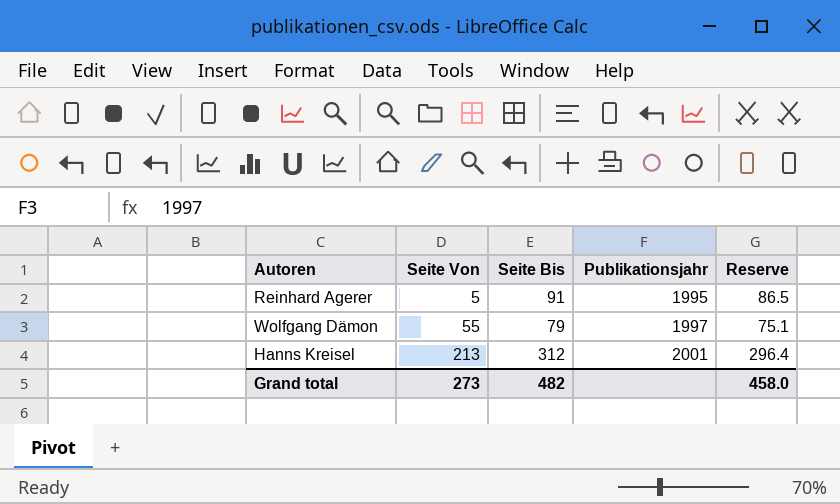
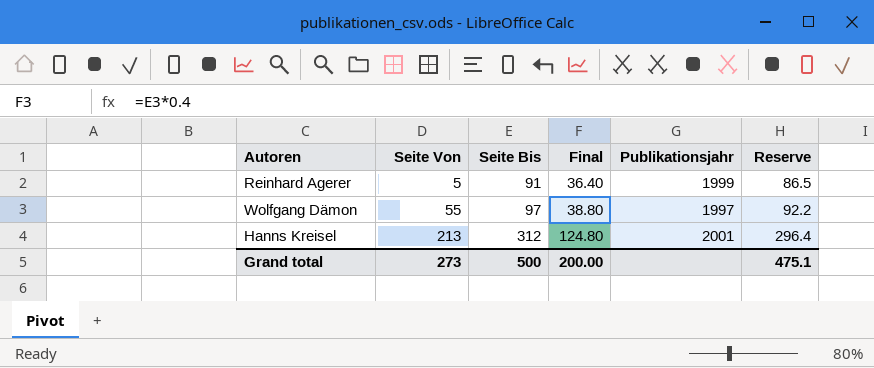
column Final | formula: none -> [Seite Bis] * 0.4
Reinhard Agerer | Publikationsjahr: 1995 -> 1999
Wolfgang Dämon | Seite Bis: 79 -> 97
Wolfgang Dämon | Reserve: 75.1 -> 92.2
Grand total | Seite Bis: 482 -> 500
Grand total | Reserve: 458.0 -> 475.1

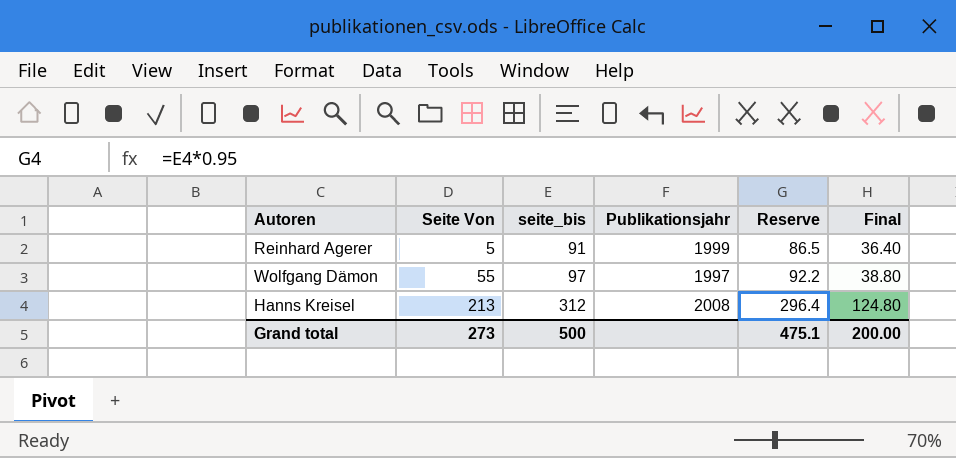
column name: Seite Bis -> seite_bis
column Final | position: 4 -> 6
Hanns Kreisel | Publikationsjahr: 2001 -> 2008

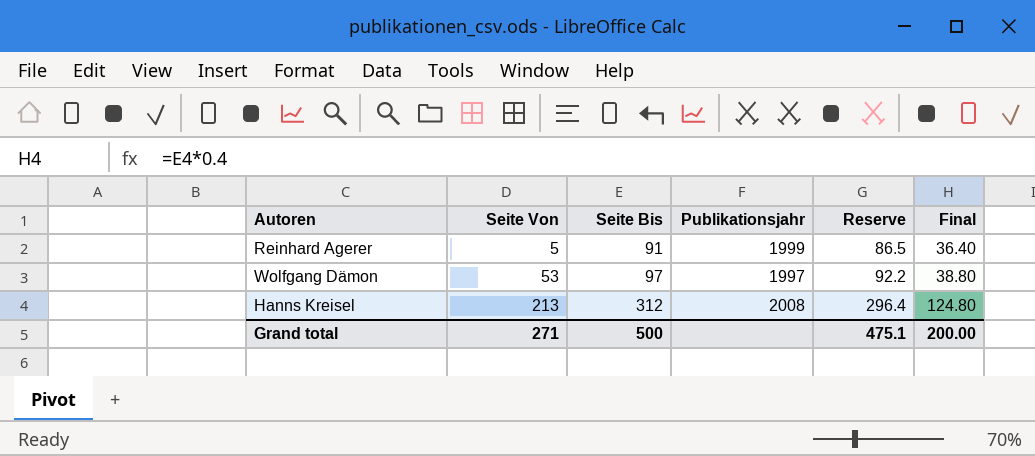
column name: seite_bis -> Seite Bis
Wolfgang Dämon | Seite Von: 55 -> 53
Grand total | Seite Von: 273 -> 271

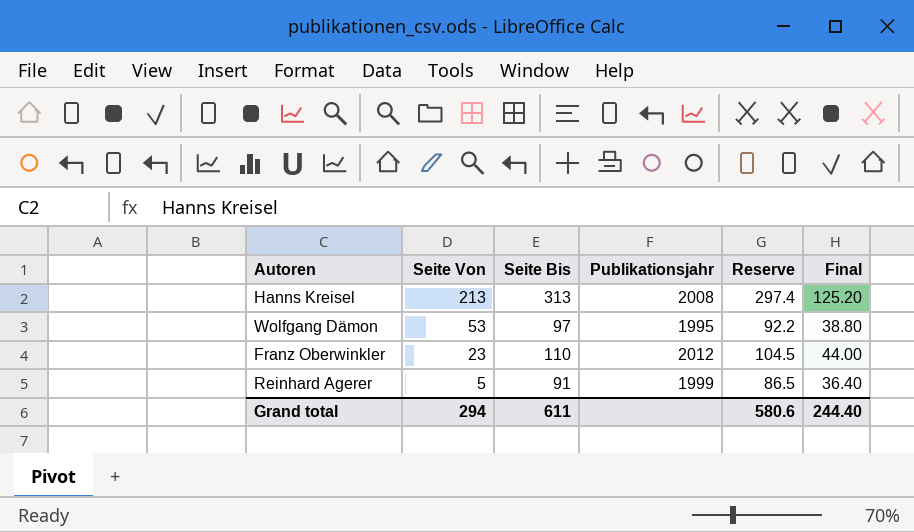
row order: Seite Von ascending -> Seite Von descending
Hanns Kreisel | Seite Bis: 312 -> 313
Hanns Kreisel | Reserve: 296.4 -> 297.4
Hanns Kreisel | Final: 124.80 -> 125.20
Wolfgang Dämon | Publikationsjahr: 1997 -> 1995
row Franz Oberwinkler: none -> 23 | 110 | 2012 | 104.5 | 44.00
Grand total | Seite Von: 271 -> 294
Grand total | Seite Bis: 500 -> 611
Grand total | Reserve: 475.1 -> 580.6
Grand total | Final: 200.00 -> 244.40

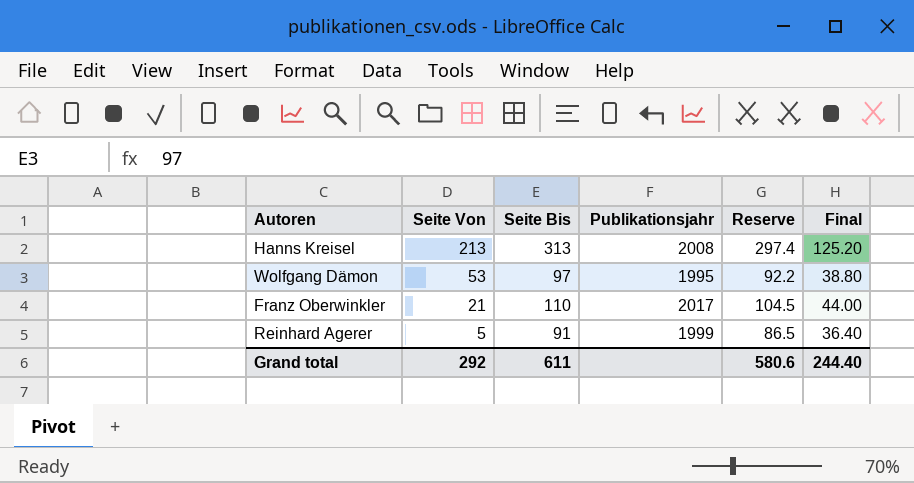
Franz Oberwinkler | Seite Von: 23 -> 21
Franz Oberwinkler | Publikationsjahr: 2012 -> 2017
Grand total | Seite Von: 294 -> 292

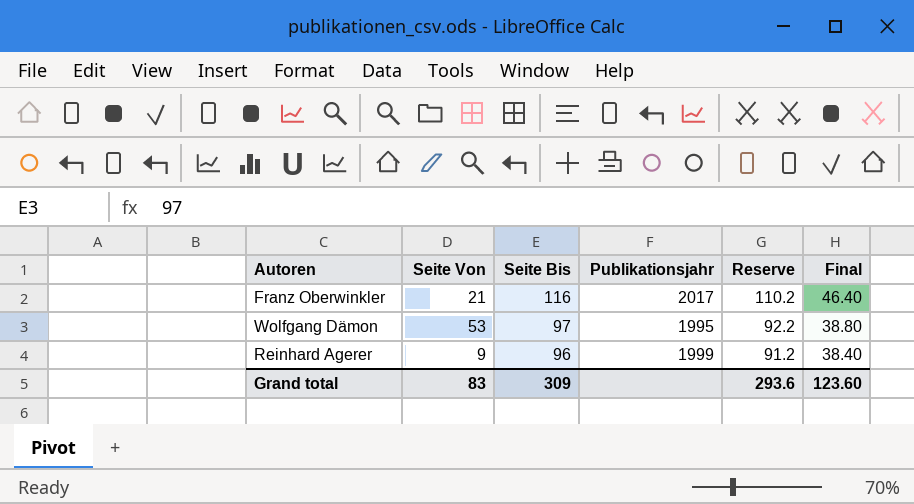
row order: Seite Von descending -> Seite Bis descending
row Hanns Kreisel: 213 | 313 | 2008 | 297.4 | 125.20 -> none
Franz Oberwinkler | Seite Bis: 110 -> 116
Franz Oberwinkler | Reserve: 104.5 -> 110.2
Franz Oberwinkler | Final: 44.00 -> 46.40
Reinhard Agerer | Seite Von: 5 -> 9
Reinhard Agerer | Seite Bis: 91 -> 96
Reinhard Agerer | Reserve: 86.5 -> 91.2
Reinhard Agerer | Final: 36.40 -> 38.40
Grand total | Seite Von: 292 -> 83
Grand total | Seite Bis: 611 -> 309
Grand total | Reserve: 580.6 -> 293.6
Grand total | Final: 244.40 -> 123.60

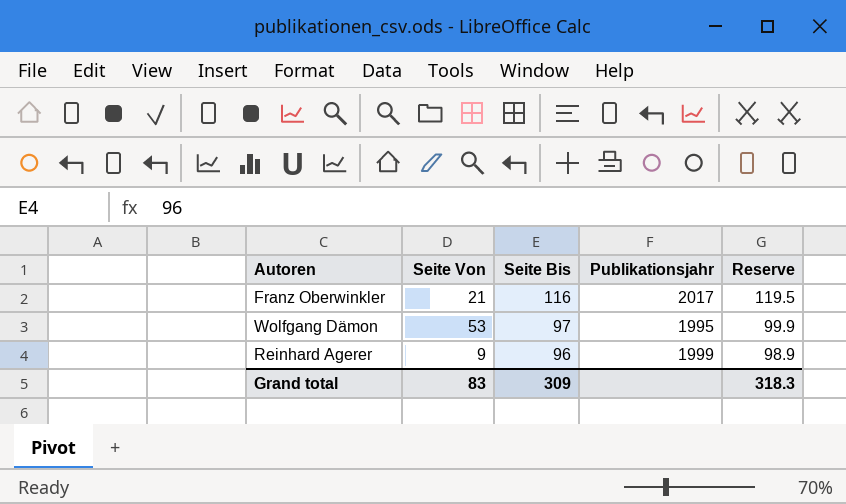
column Final | formula: [Seite Bis] * 0.4 -> none
column Reserve | formula: [Seite Bis] * 0.95 -> [Seite Bis] * 1.03
Grand total | Reserve: 293.6 -> 318.3

